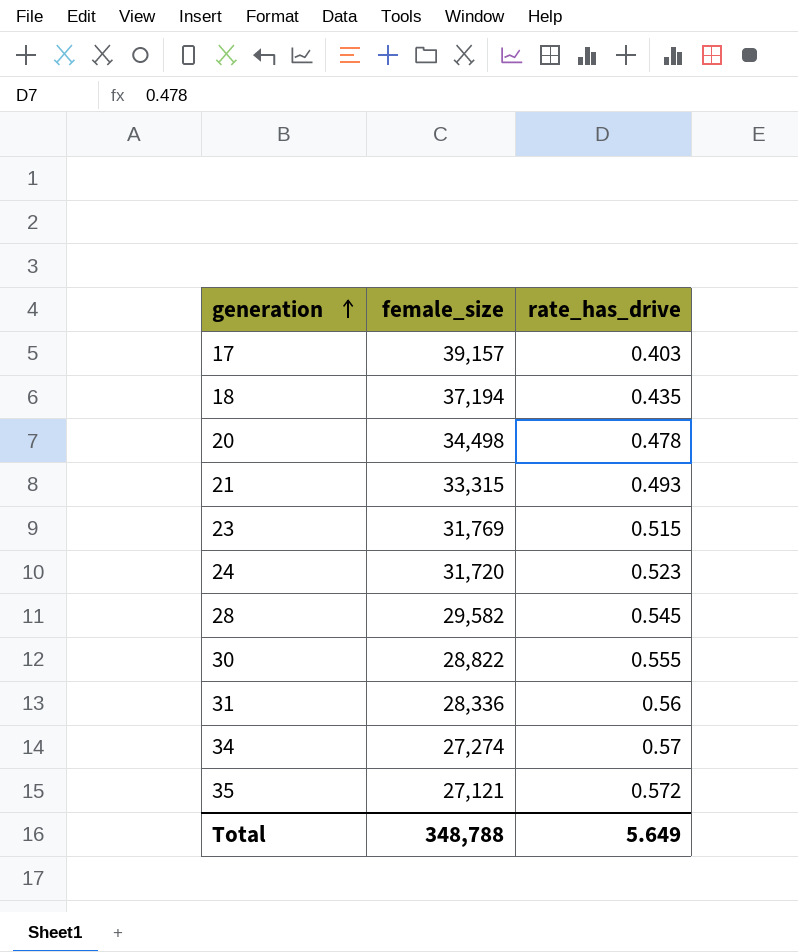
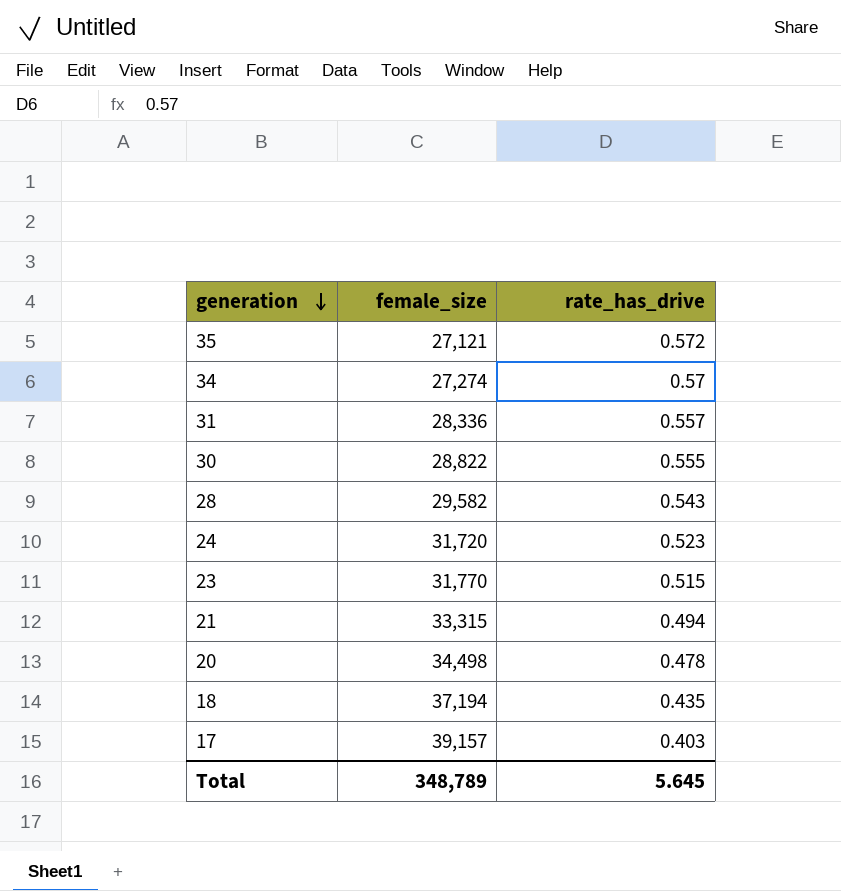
row order: generation ascending -> generation descending
31 | rate_has_drive: 0.56 -> 0.557
28 | rate_has_drive: 0.545 -> 0.543
23 | female_size: 31,769 -> 31,770
21 | rate_has_drive: 0.493 -> 0.494
Total | female_size: 348,788 -> 348,789
Total | rate_has_drive: 5.649 -> 5.645

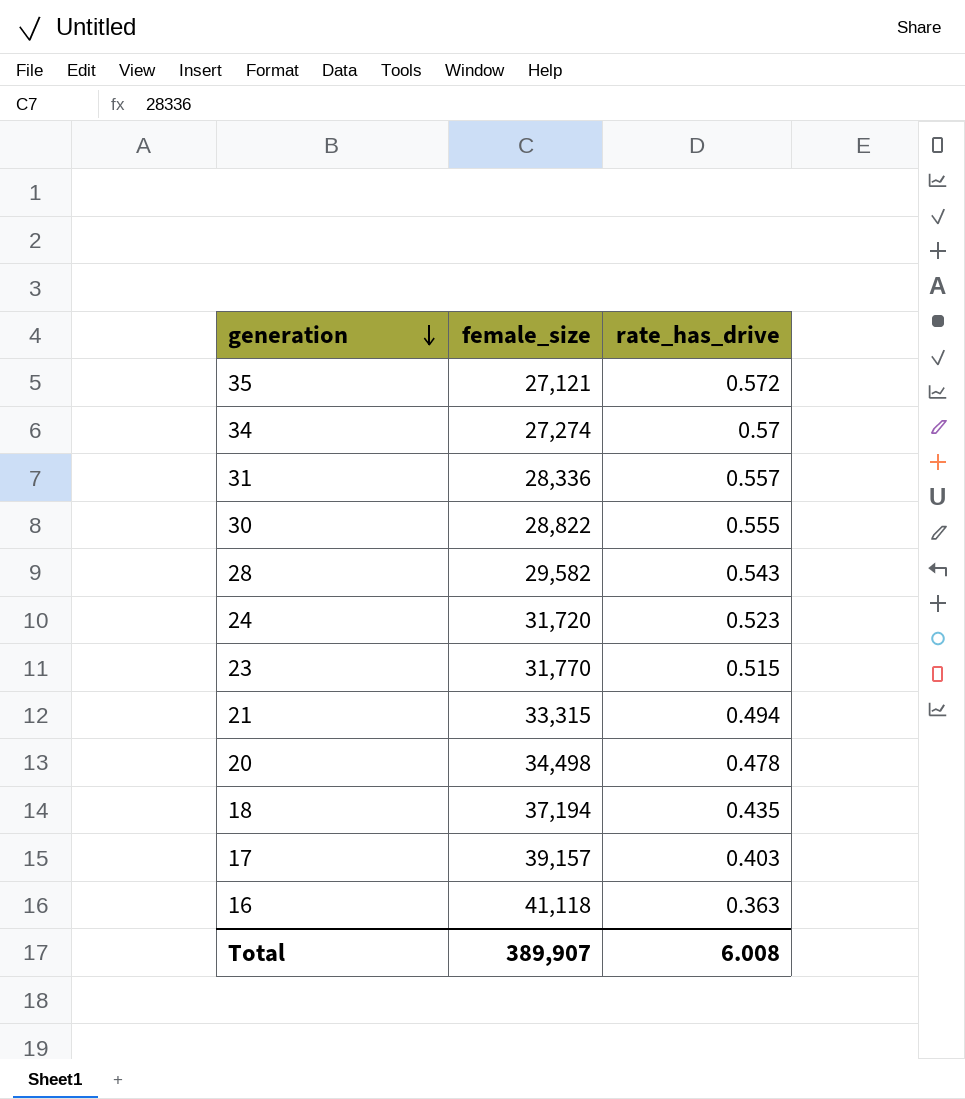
row 16: none -> 41,118 | 0.363
Total | female_size: 348,789 -> 389,907
Total | rate_has_drive: 5.645 -> 6.008

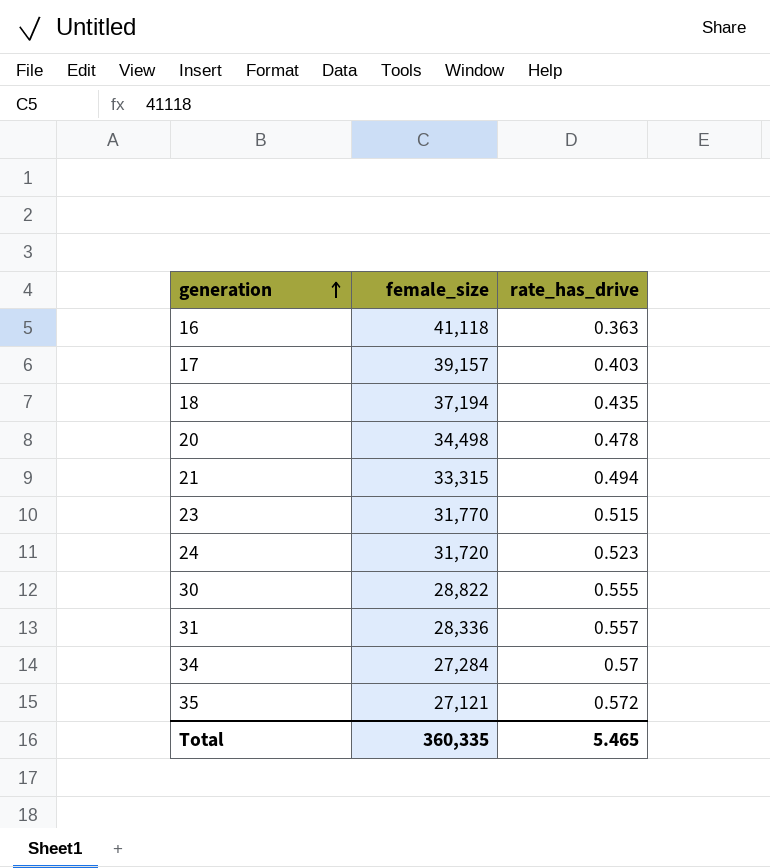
row order: generation descending -> generation ascending
row 28: 29,582 | 0.543 -> none
34 | female_size: 27,274 -> 27,284
Total | female_size: 389,907 -> 360,335
Total | rate_has_drive: 6.008 -> 5.465

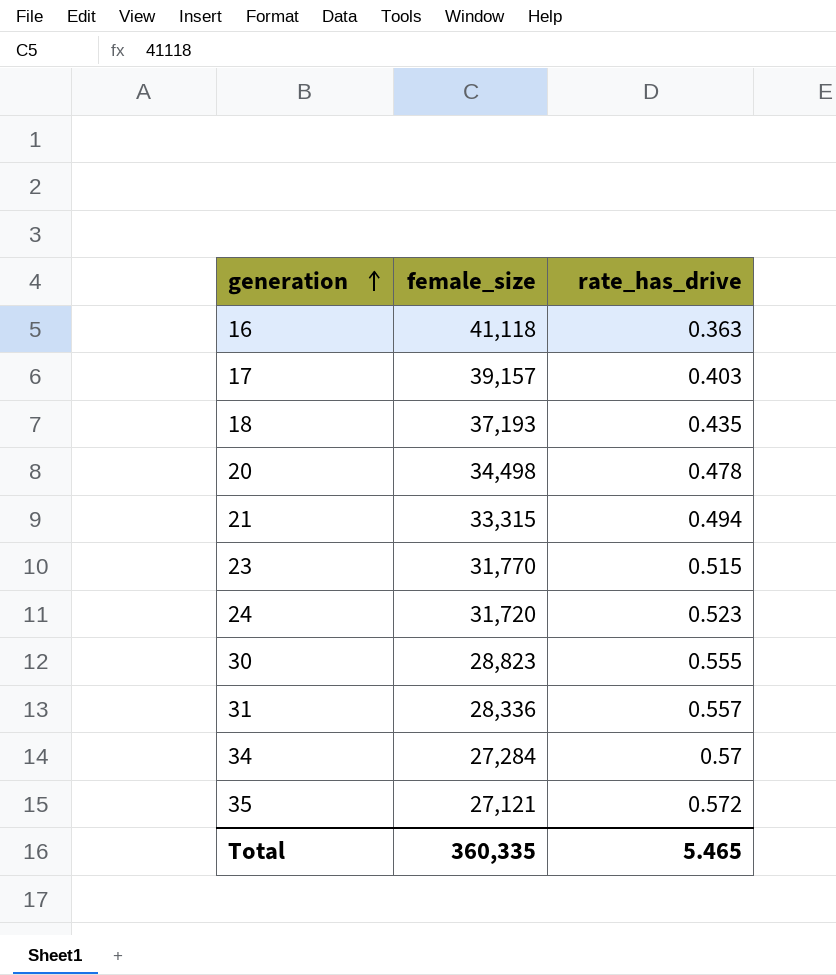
18 | female_size: 37,194 -> 37,193
30 | female_size: 28,822 -> 28,823

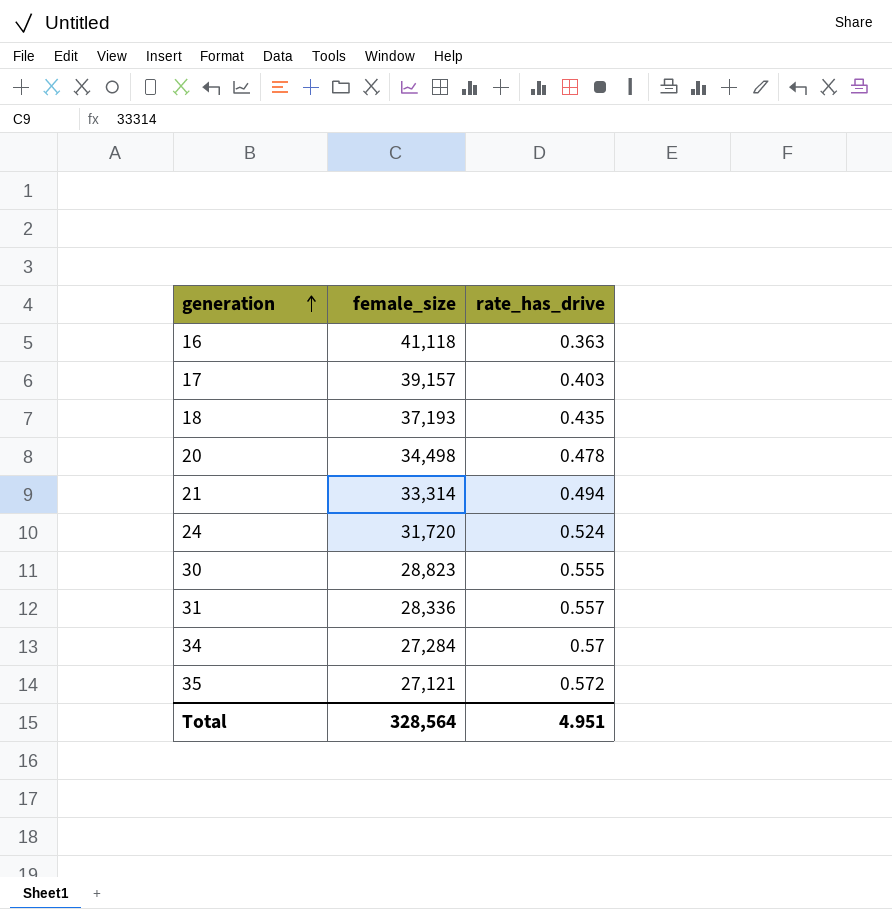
row 23: 31,770 | 0.515 -> none
21 | female_size: 33,315 -> 33,314
24 | rate_has_drive: 0.523 -> 0.524
Total | female_size: 360,335 -> 328,564
Total | rate_has_drive: 5.465 -> 4.951

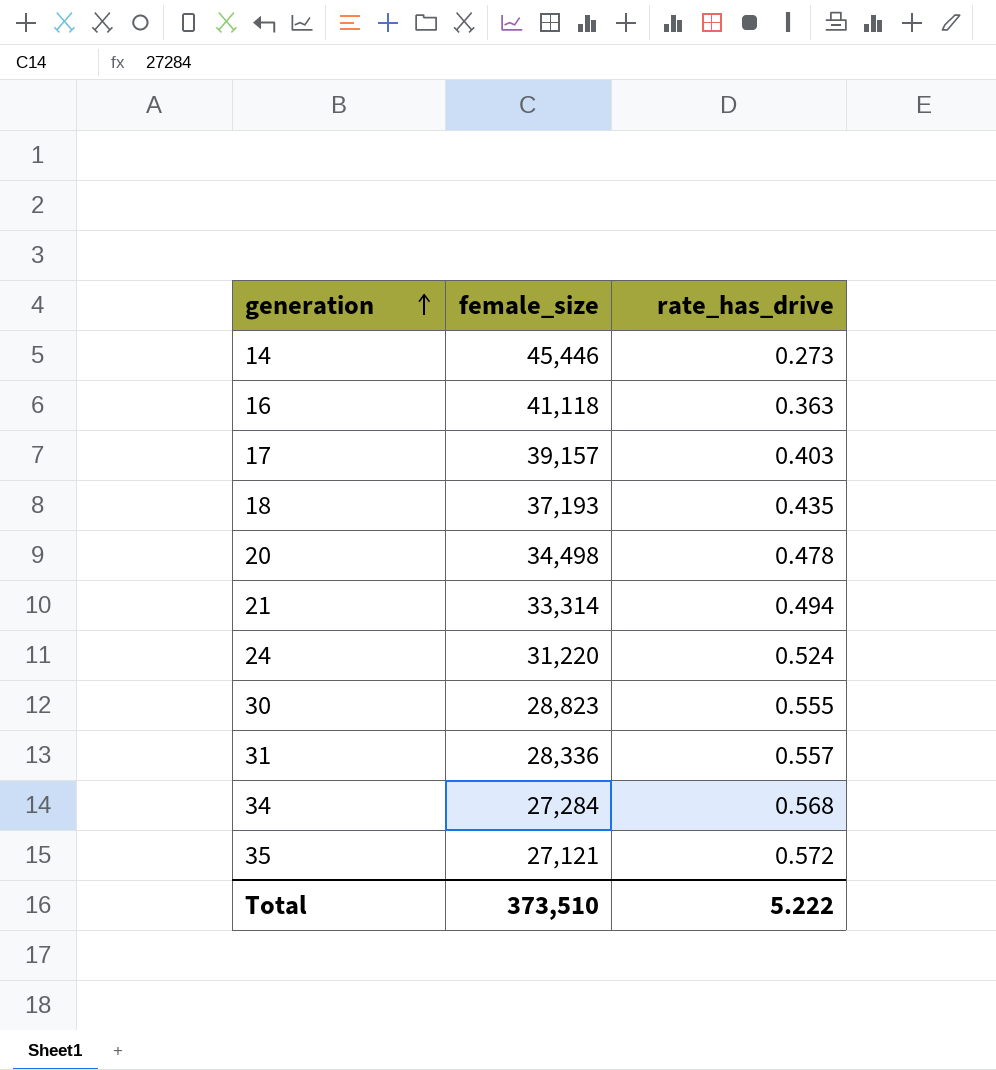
row 14: none -> 45,446 | 0.273
24 | female_size: 31,720 -> 31,220
34 | rate_has_drive: 0.57 -> 0.568
Total | female_size: 328,564 -> 373,510
Total | rate_has_drive: 4.951 -> 5.222

